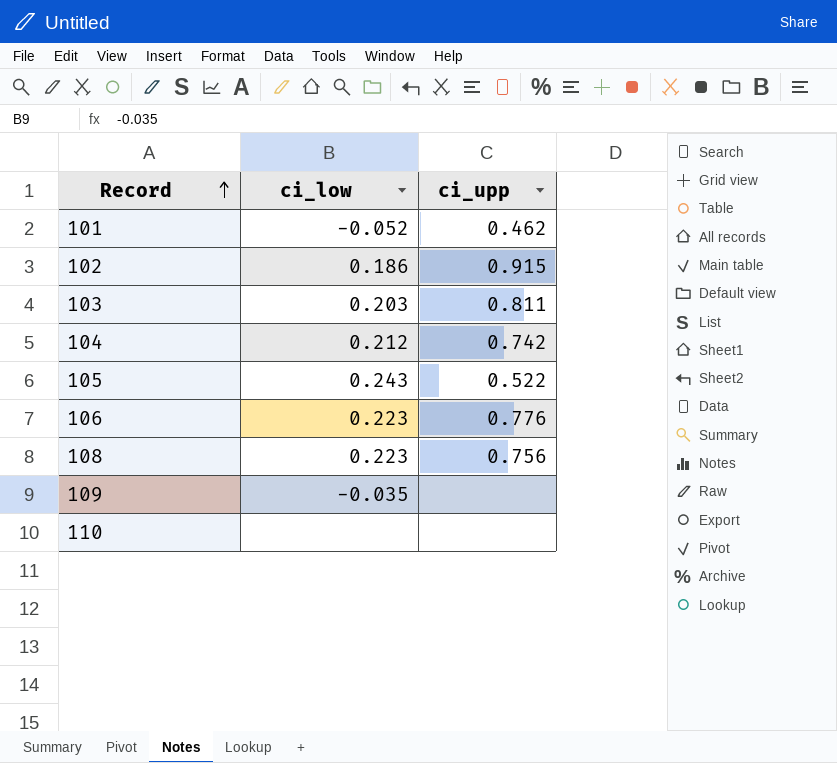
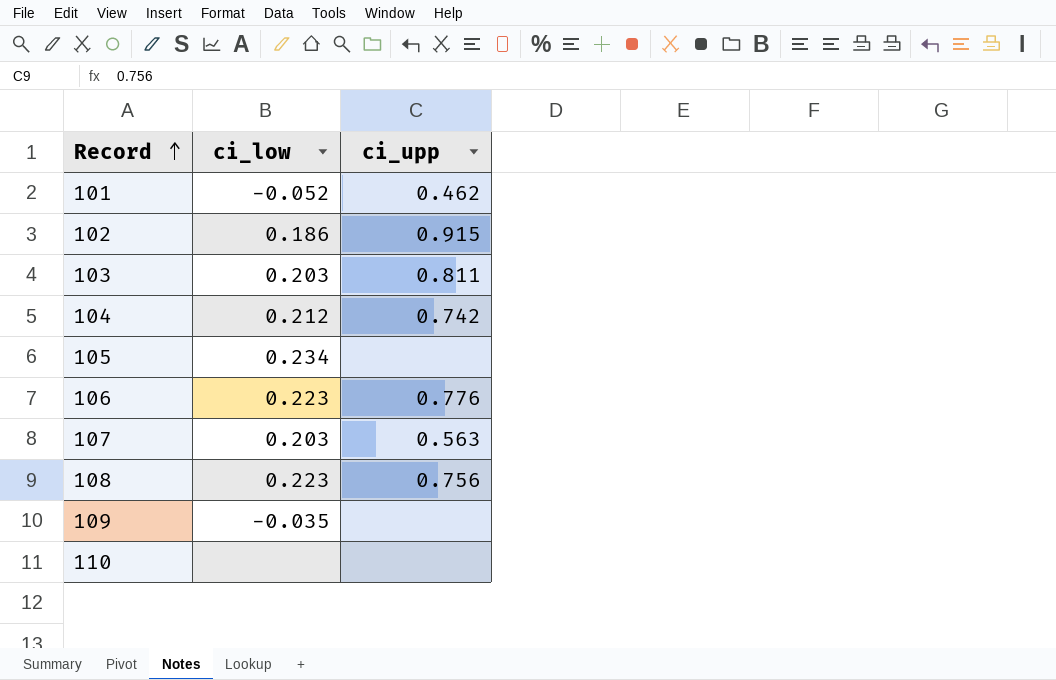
105 | ci_low: 0.243 -> 0.234
105 | ci_upp: 0.522 -> none
row 107: none -> 0.203 | 0.563

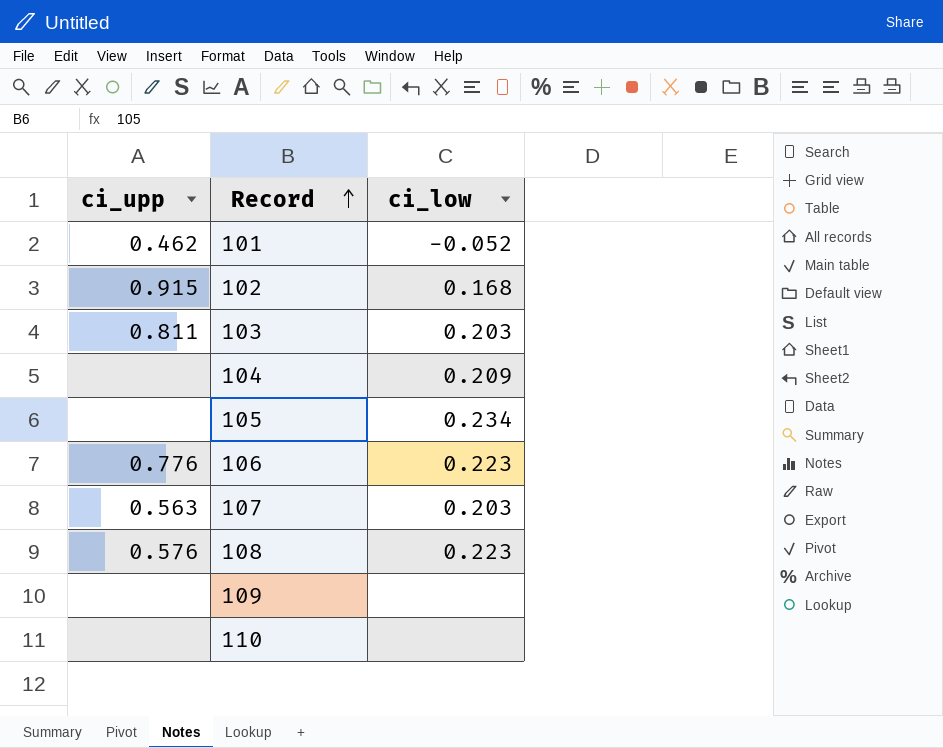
column ci_upp | position: 3 -> 1
102 | ci_low: 0.186 -> 0.168
104 | ci_upp: 0.742 -> none
104 | ci_low: 0.212 -> 0.209
108 | ci_upp: 0.756 -> 0.576
109 | ci_low: -0.035 -> none

